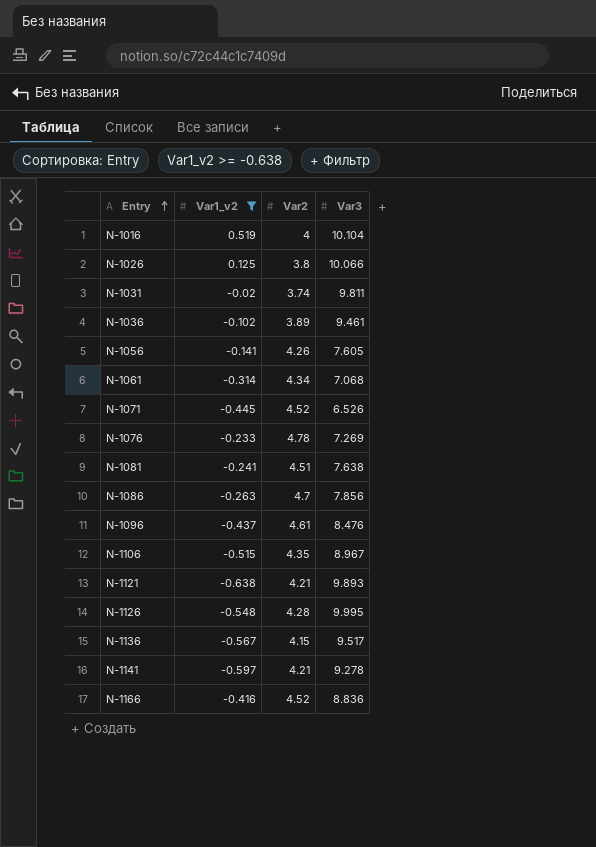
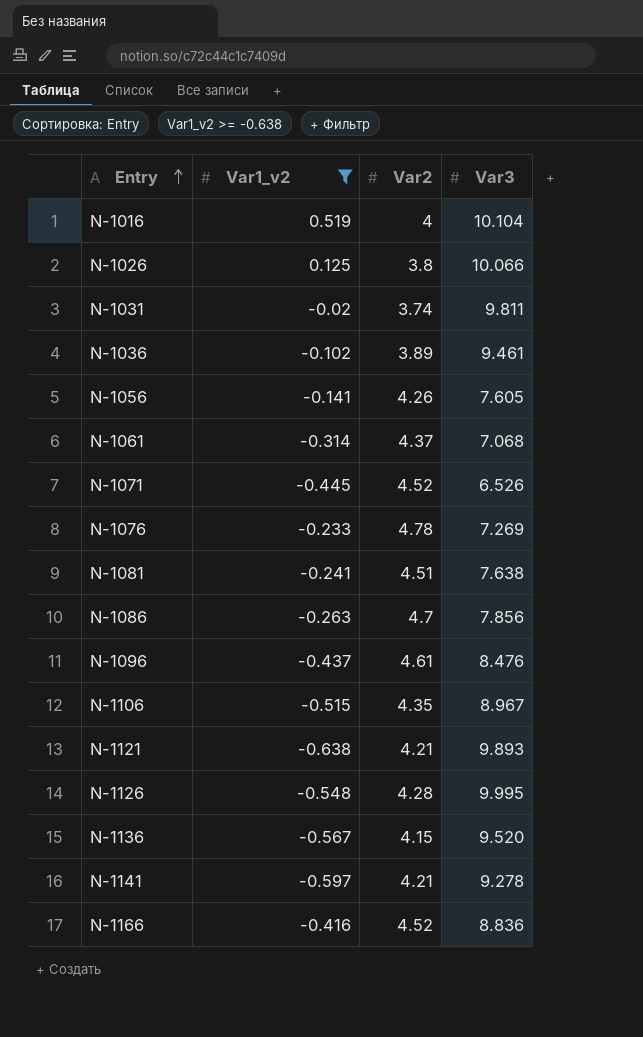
N-1061 | Var2: 4.34 -> 4.37
N-1136 | Var3: 9.517 -> 9.520

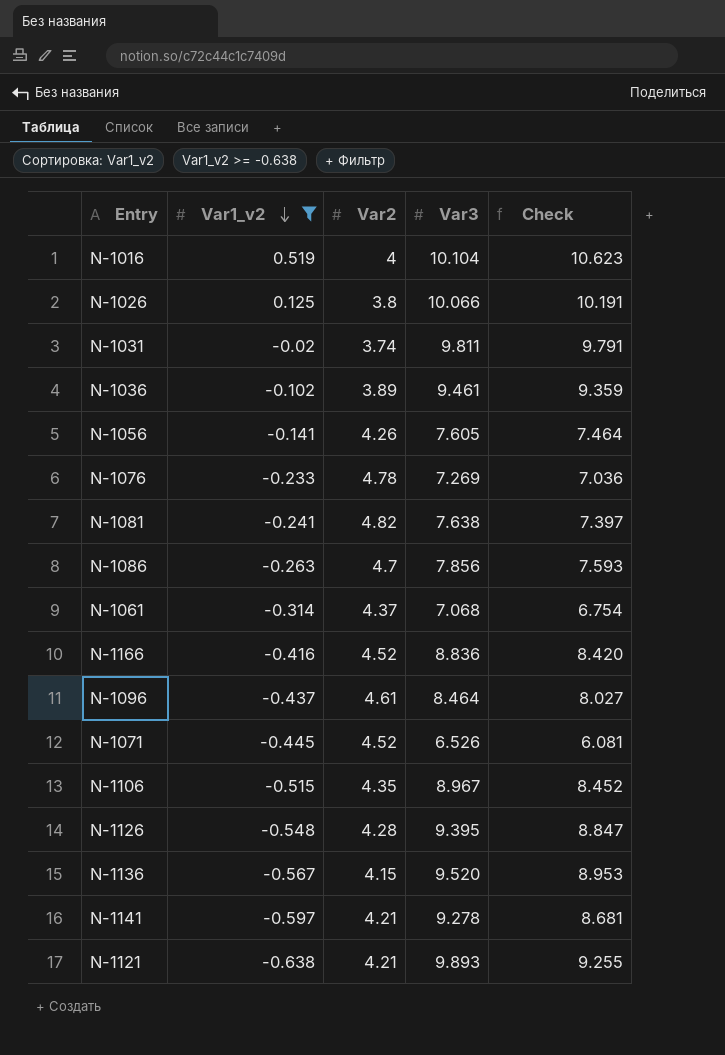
row order: Entry ascending -> Var1_v2 descending
column Check | formula: none -> [Var1_v2] + [Var3]
N-1081 | Var2: 4.51 -> 4.82
N-1096 | Var3: 8.476 -> 8.464
N-1126 | Var3: 9.995 -> 9.395

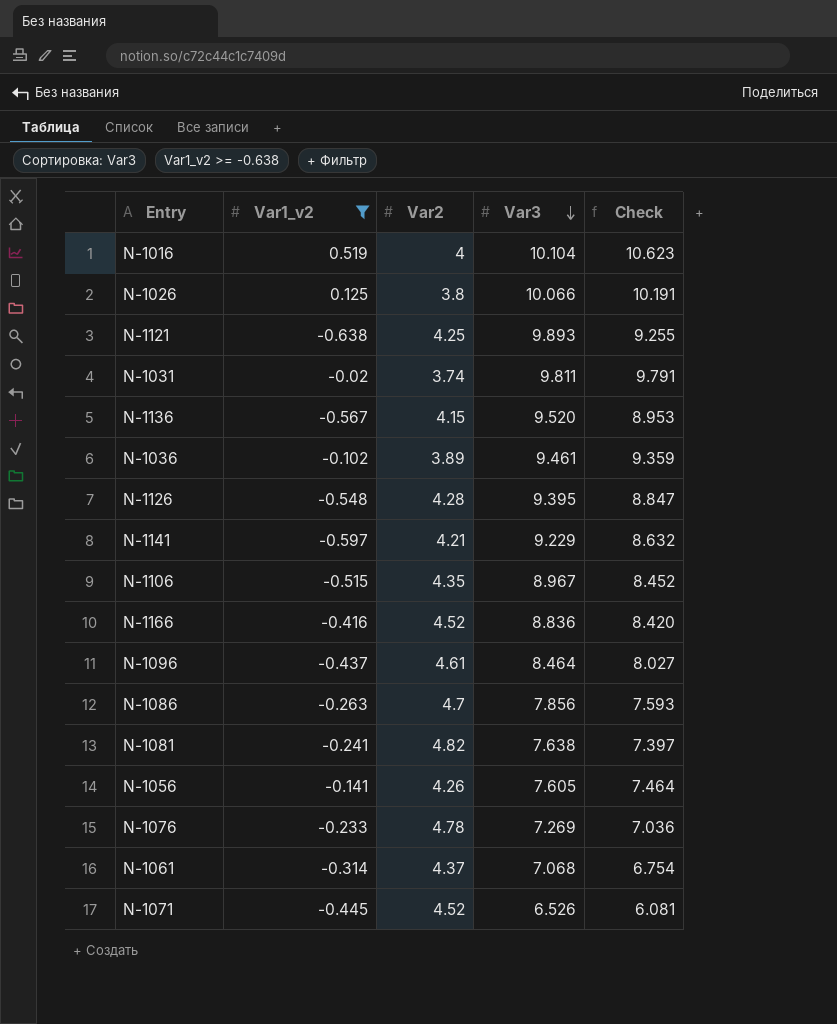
row order: Var1_v2 descending -> Var3 descending
N-1121 | Var2: 4.21 -> 4.25
N-1141 | Var3: 9.278 -> 9.229
N-1141 | Check: 8.681 -> 8.632

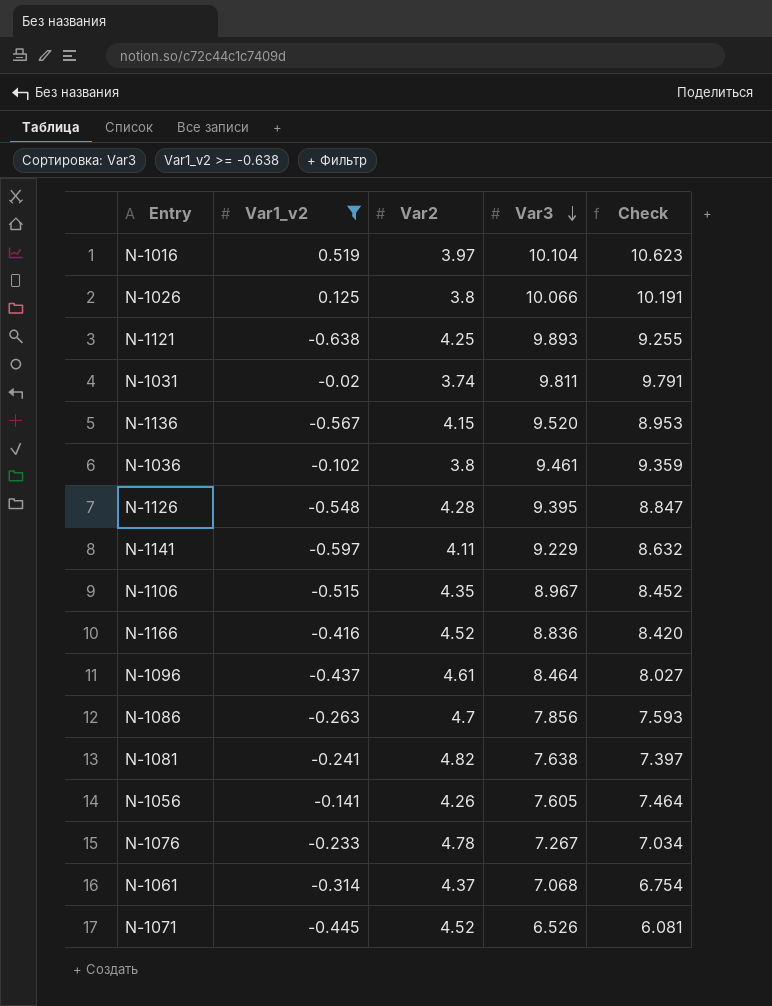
N-1016 | Var2: 4 -> 3.97
N-1036 | Var2: 3.89 -> 3.8
N-1141 | Var2: 4.21 -> 4.11
N-1076 | Var3: 7.269 -> 7.267
N-1076 | Check: 7.036 -> 7.034

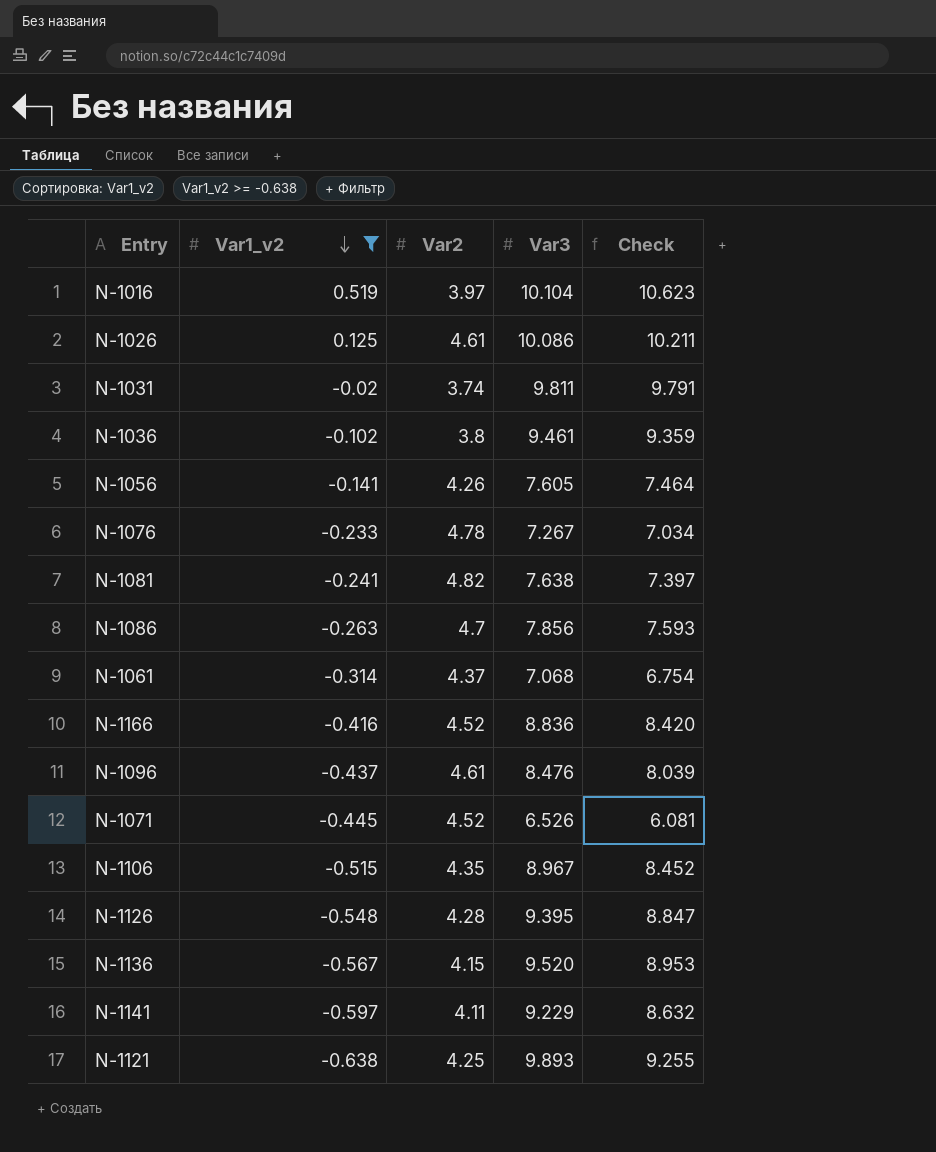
row order: Var3 descending -> Var1_v2 descending
N-1026 | Var2: 3.8 -> 4.61
N-1026 | Var3: 10.066 -> 10.086
N-1026 | Check: 10.191 -> 10.211
N-1096 | Var3: 8.464 -> 8.476
N-1096 | Check: 8.027 -> 8.039

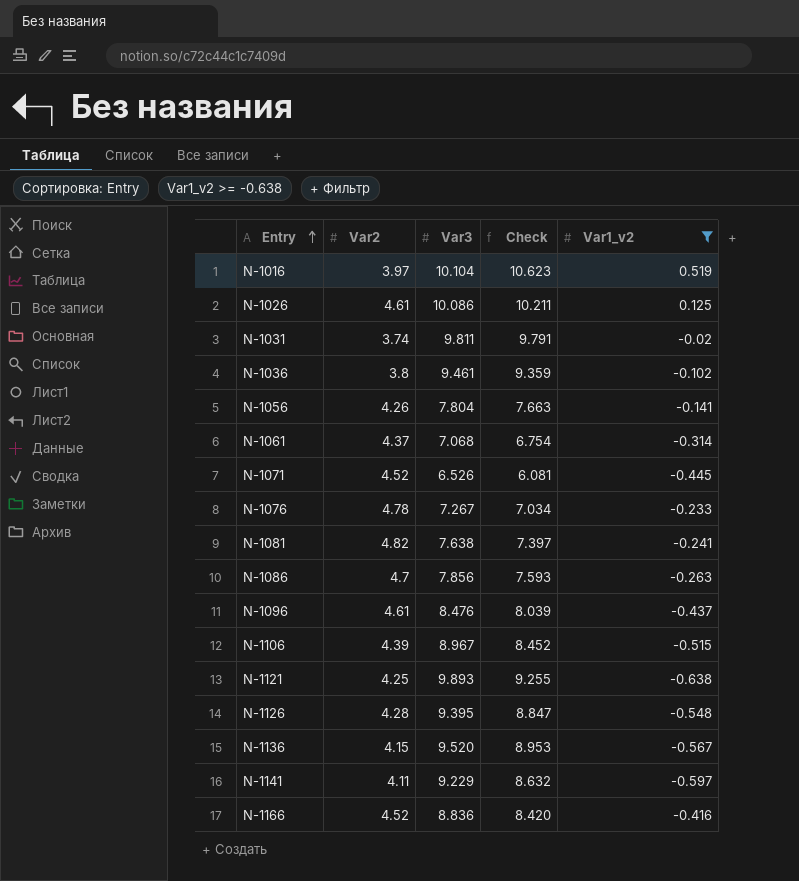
row order: Var1_v2 descending -> Entry ascending
column Var1_v2 | position: 2 -> 5
N-1056 | Var3: 7.605 -> 7.804
N-1056 | Check: 7.464 -> 7.663
N-1106 | Var2: 4.35 -> 4.39

